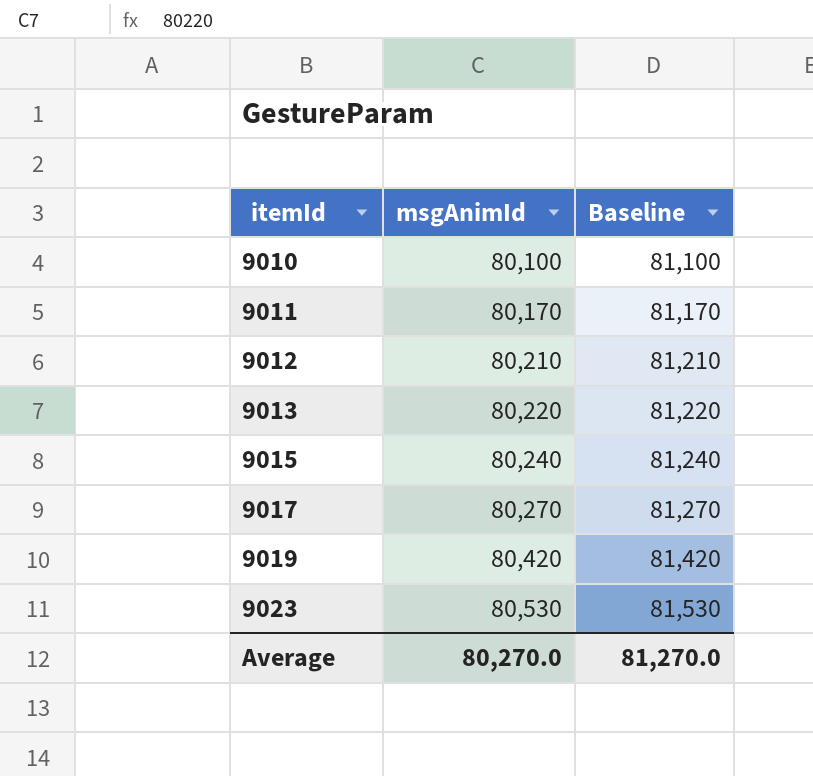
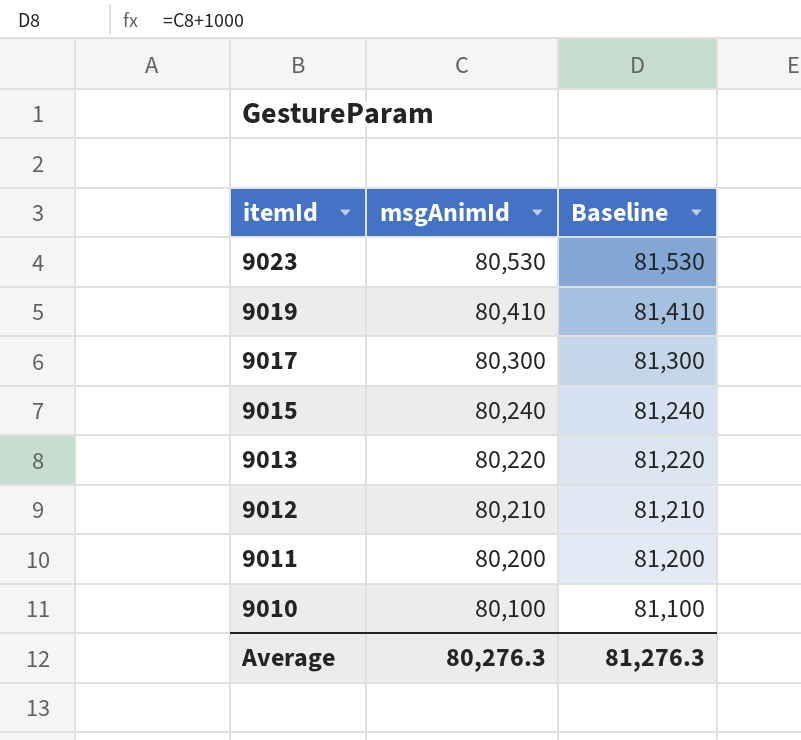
row order: itemId ascending -> itemId descending
9019 | msgAnimId: 80,420 -> 80,410
9019 | Baseline: 81,420 -> 81,410
9017 | msgAnimId: 80,270 -> 80,300
9017 | Baseline: 81,270 -> 81,300
9011 | msgAnimId: 80,170 -> 80,200
9011 | Baseline: 81,170 -> 81,200
Average | msgAnimId: 80,270.0 -> 80,276.3
Average | Baseline: 81,270.0 -> 81,276.3

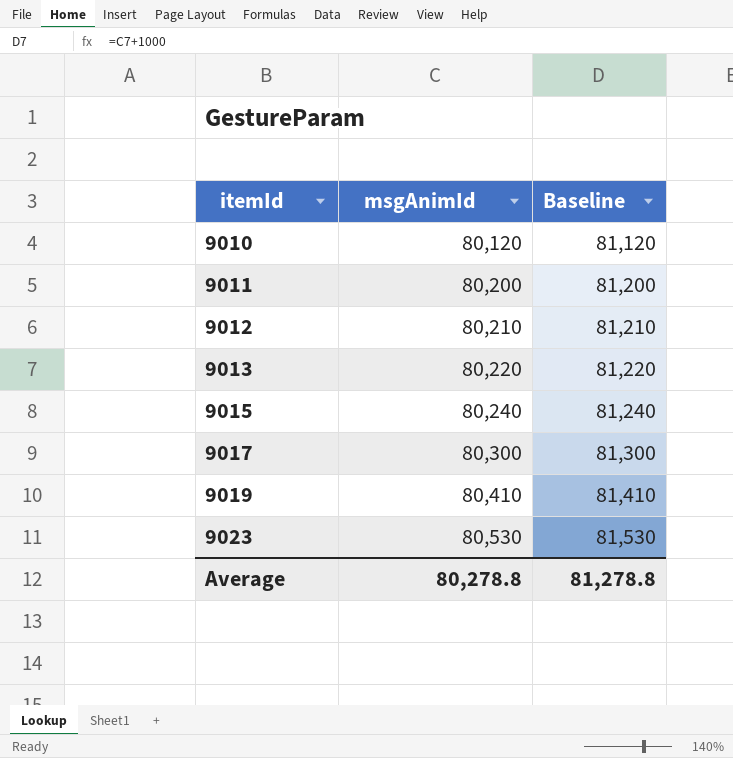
row order: itemId descending -> itemId ascending
9010 | msgAnimId: 80,100 -> 80,120
9010 | Baseline: 81,100 -> 81,120
Average | msgAnimId: 80,276.3 -> 80,278.8
Average | Baseline: 81,276.3 -> 81,278.8

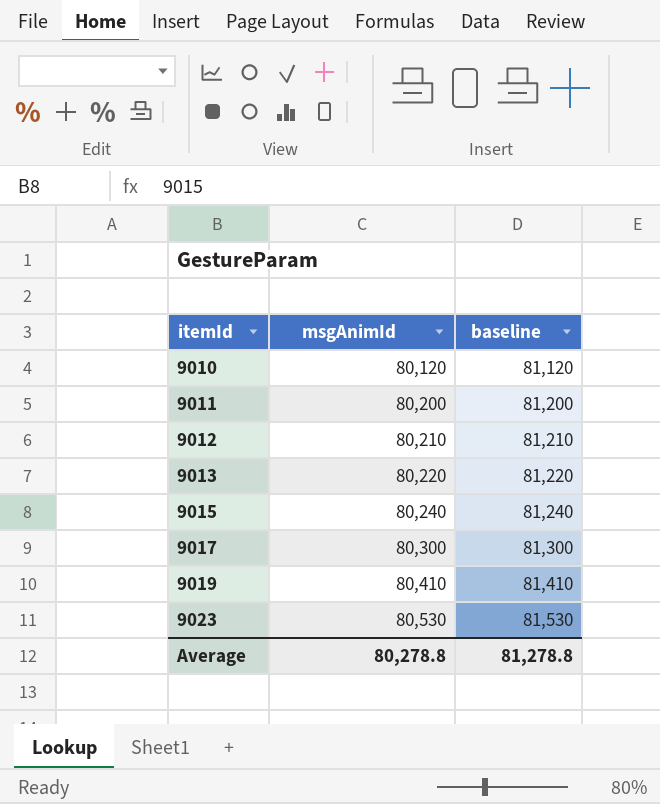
column name: Baseline -> baseline

